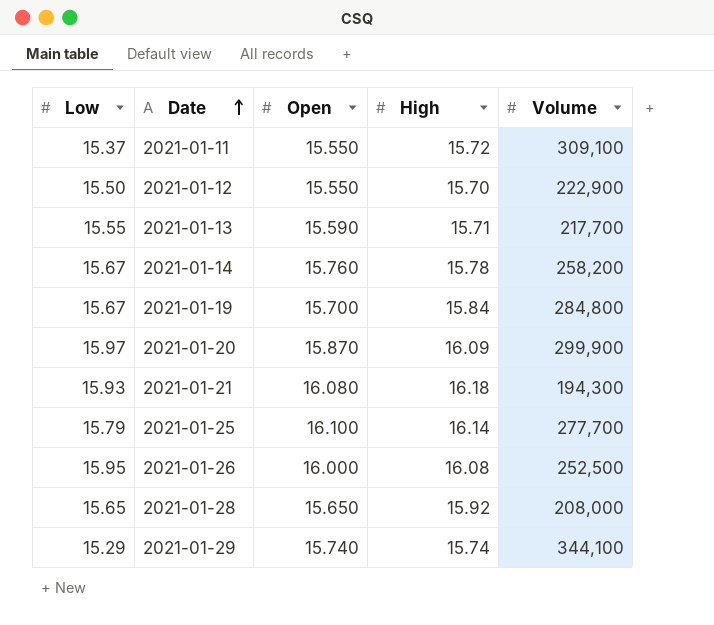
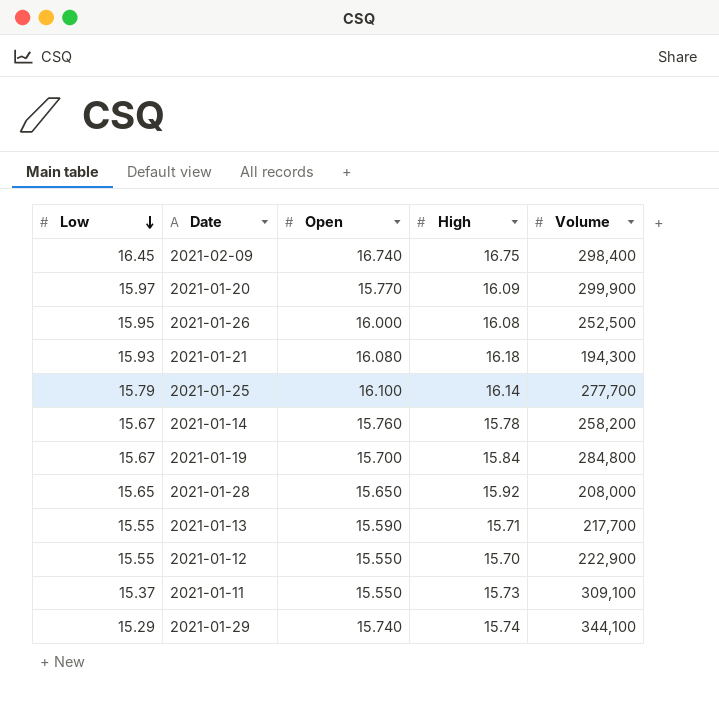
row order: Date ascending -> Low descending
row 2021-02-09: none -> 16.45 | 16.740 | 16.75 | 298,400
2021-01-20 | Open: 15.870 -> 15.770
2021-01-12 | Low: 15.50 -> 15.55
2021-01-11 | High: 15.72 -> 15.73

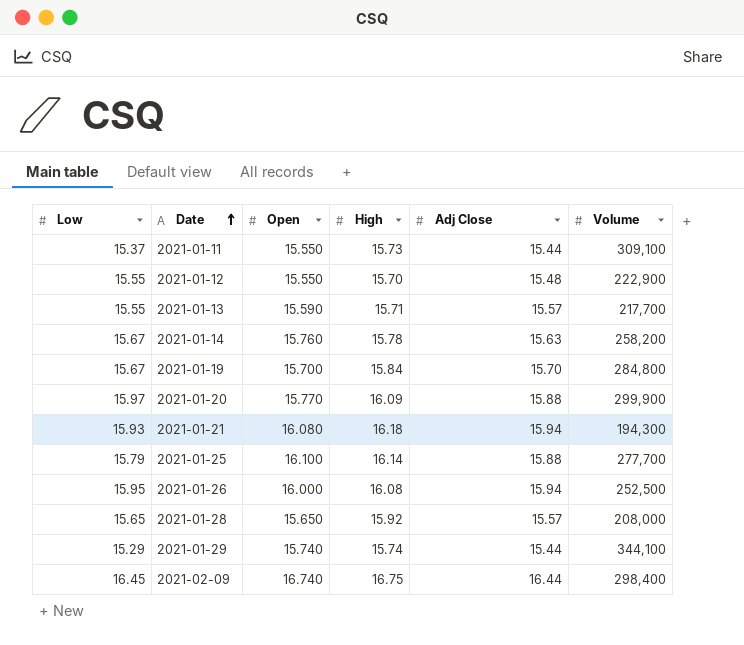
row order: Low descending -> Date ascending
column Adj Close | position: none -> 5

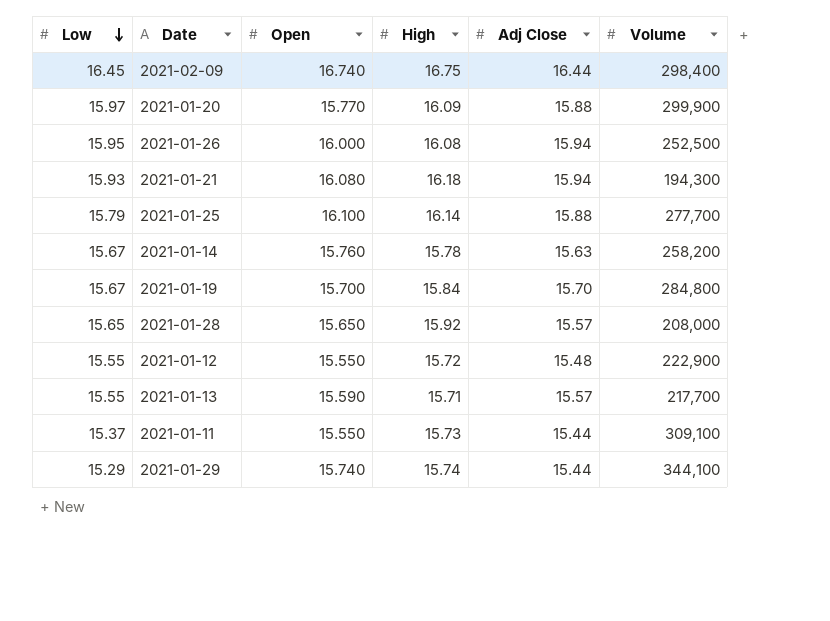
row order: Date ascending -> Low descending
2021-01-12 | High: 15.70 -> 15.72

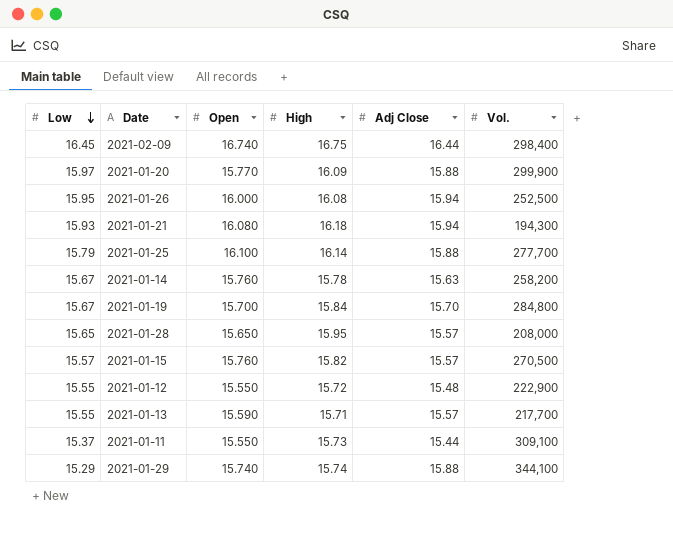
column name: Volume -> Vol.
2021-01-28 | High: 15.92 -> 15.95
row 2021-01-15: none -> 15.57 | 15.760 | 15.82 | 15.57 | 270,500
2021-01-29 | Adj Close: 15.44 -> 15.88

